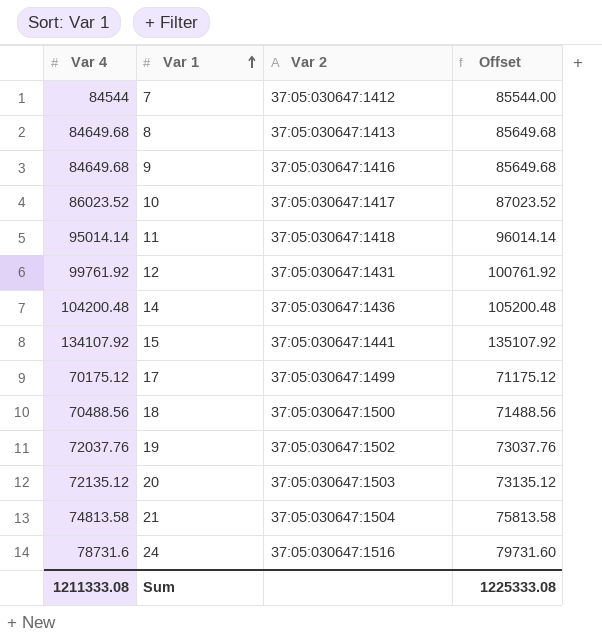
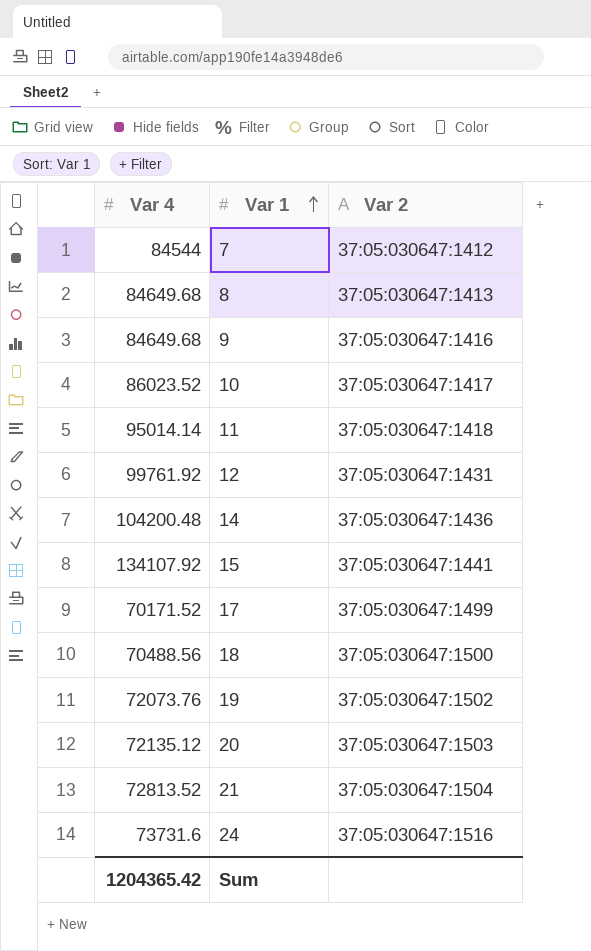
column Offset | formula: [Var 4] + 1000 -> none
17 | Var 4: 70175.12 -> 70171.52
19 | Var 4: 72037.76 -> 72073.76
21 | Var 4: 74813.58 -> 72813.52
24 | Var 4: 78731.6 -> 73731.6
Sum | Var 4: 1211333.08 -> 1204365.42

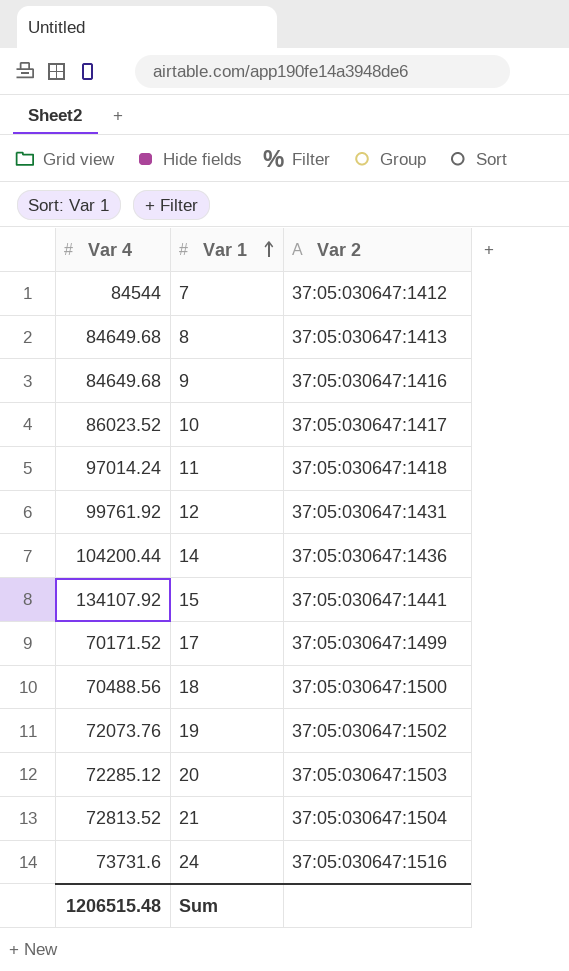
11 | Var 4: 95014.14 -> 97014.24
14 | Var 4: 104200.48 -> 104200.44
20 | Var 4: 72135.12 -> 72285.12
Sum | Var 4: 1204365.42 -> 1206515.48

